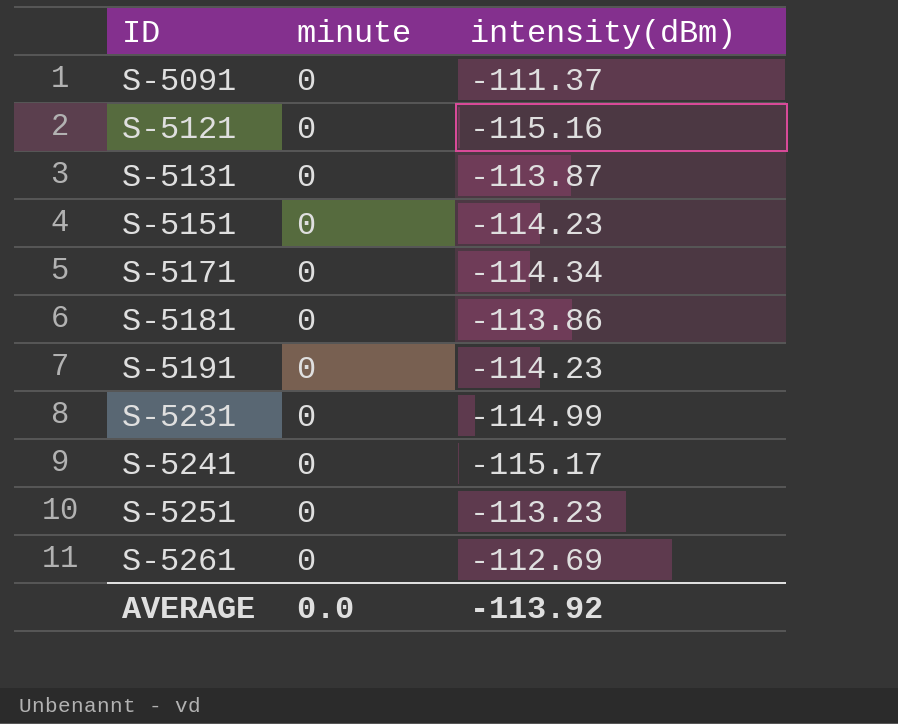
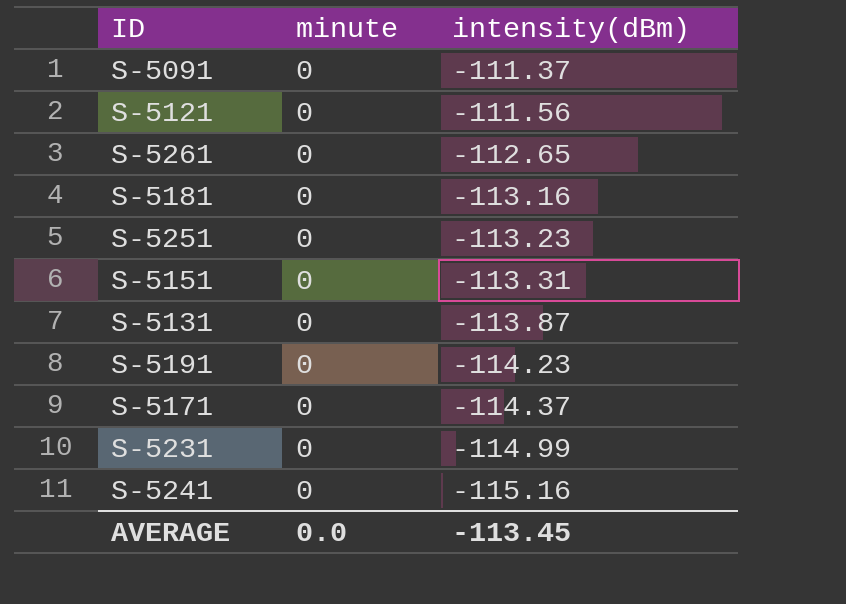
row order: ID ascending -> intensity(dBm) descending
S-5121 | intensity(dBm): -115.16 -> -111.56
S-5261 | intensity(dBm): -112.69 -> -112.65
S-5181 | intensity(dBm): -113.86 -> -113.16
S-5151 | intensity(dBm): -114.23 -> -113.31
S-5171 | intensity(dBm): -114.34 -> -114.37
S-5241 | intensity(dBm): -115.17 -> -115.16
AVERAGE | intensity(dBm): -113.92 -> -113.45

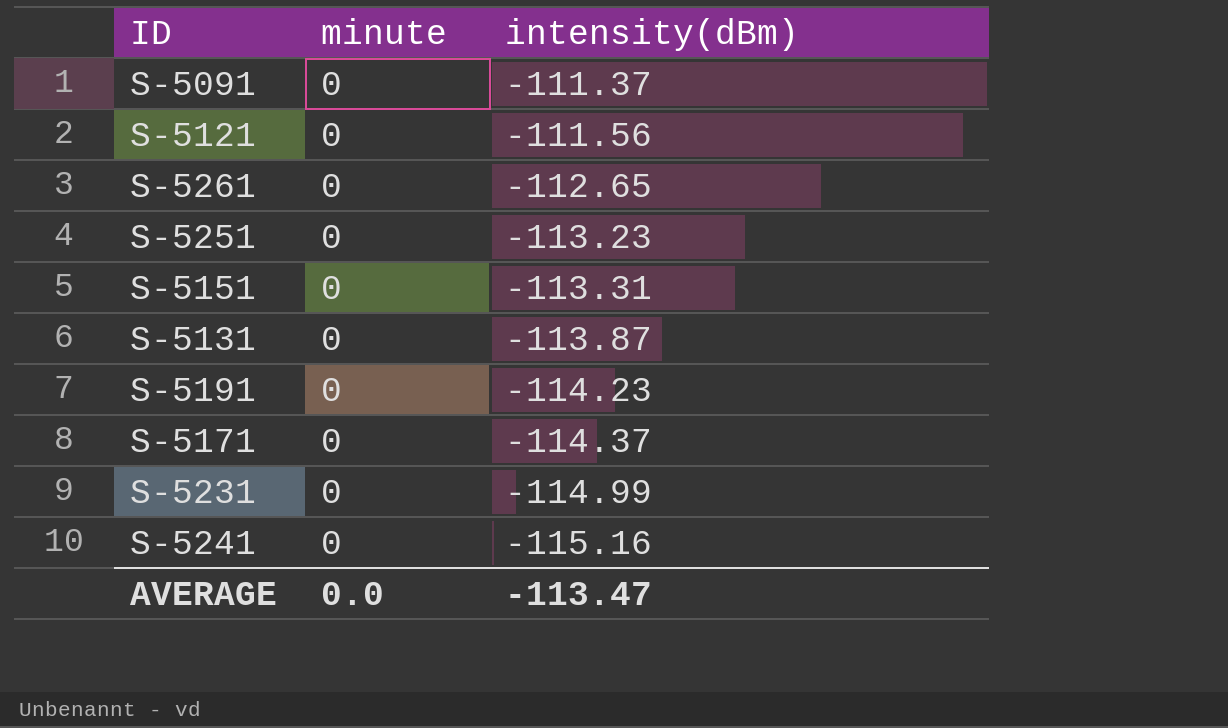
row S-5181: 0 | -113.16 -> none
AVERAGE | intensity(dBm): -113.45 -> -113.47

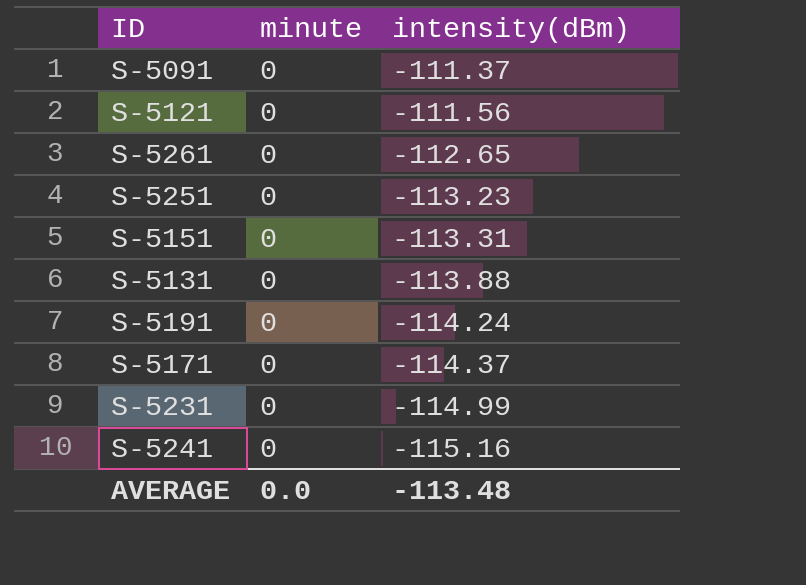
S-5131 | intensity(dBm): -113.87 -> -113.88
S-5191 | intensity(dBm): -114.23 -> -114.24
AVERAGE | intensity(dBm): -113.47 -> -113.48

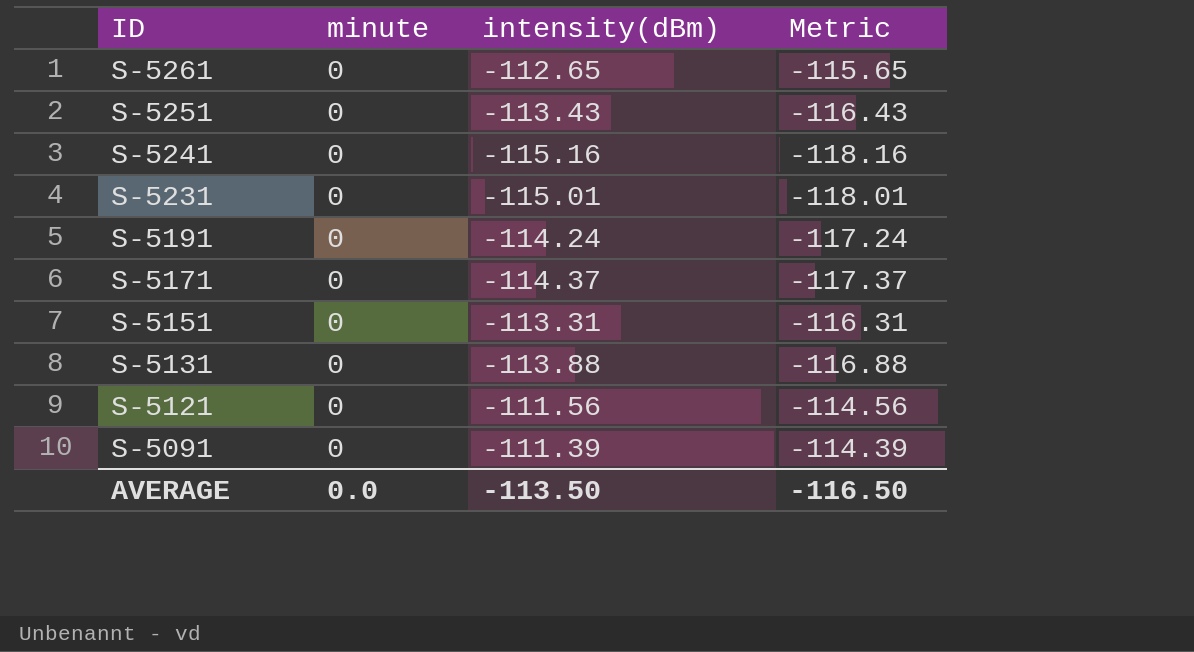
row order: intensity(dBm) descending -> ID descending
column Metric | formula: none -> [intensity(dBm)] - 3
S-5251 | intensity(dBm): -113.23 -> -113.43
S-5231 | intensity(dBm): -114.99 -> -115.01
S-5091 | intensity(dBm): -111.37 -> -111.39
AVERAGE | intensity(dBm): -113.48 -> -113.50

